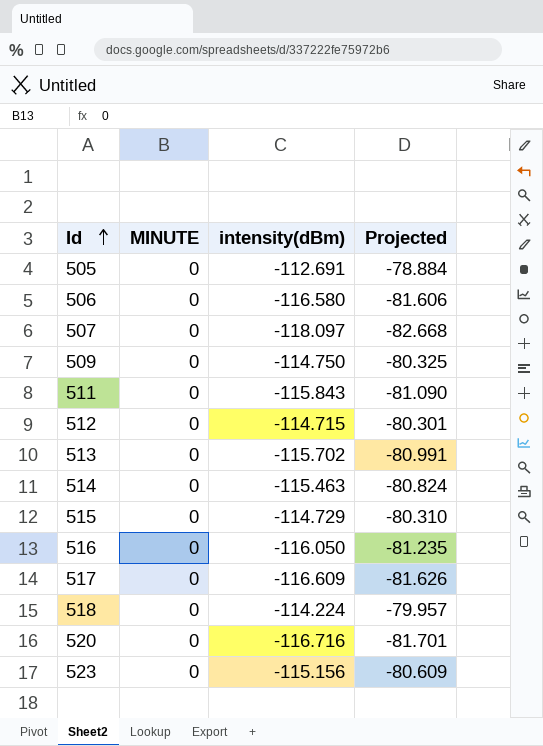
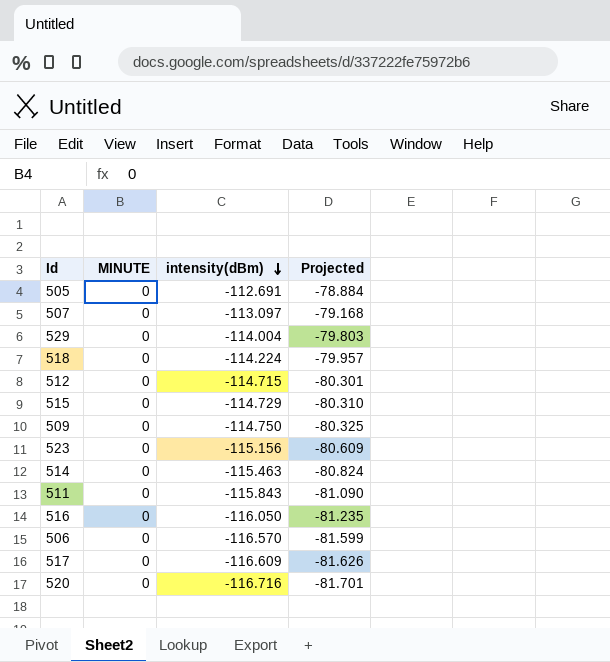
row order: Id ascending -> intensity(dBm) descending
row 513: 0 | -115.702 | -80.991 -> none
507 | intensity(dBm): -118.097 -> -113.097
507 | Projected: -82.668 -> -79.168
row 529: none -> 0 | -114.004 | -79.803
506 | intensity(dBm): -116.580 -> -116.570
506 | Projected: -81.606 -> -81.599

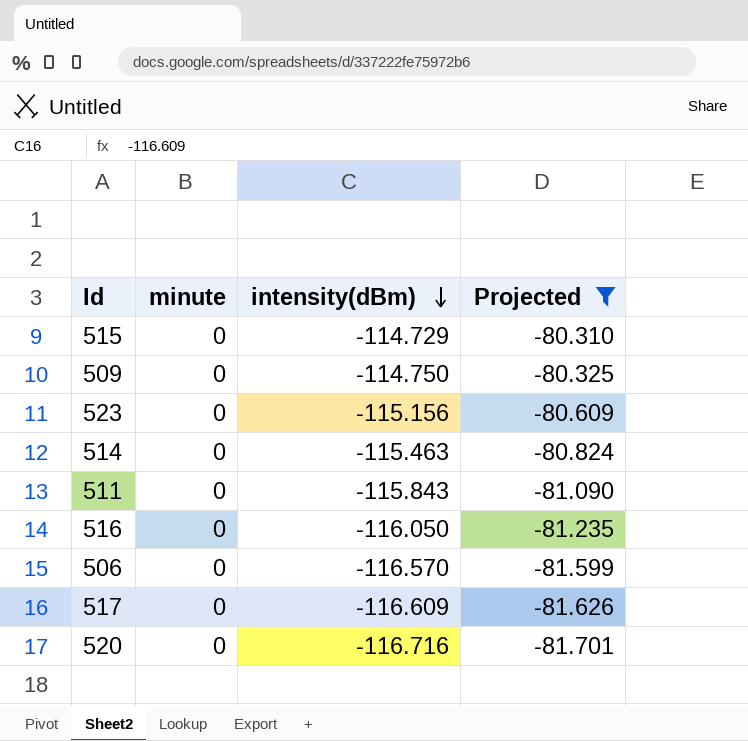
filter: none -> Projected <= -80.310
column name: MINUTE -> minute

